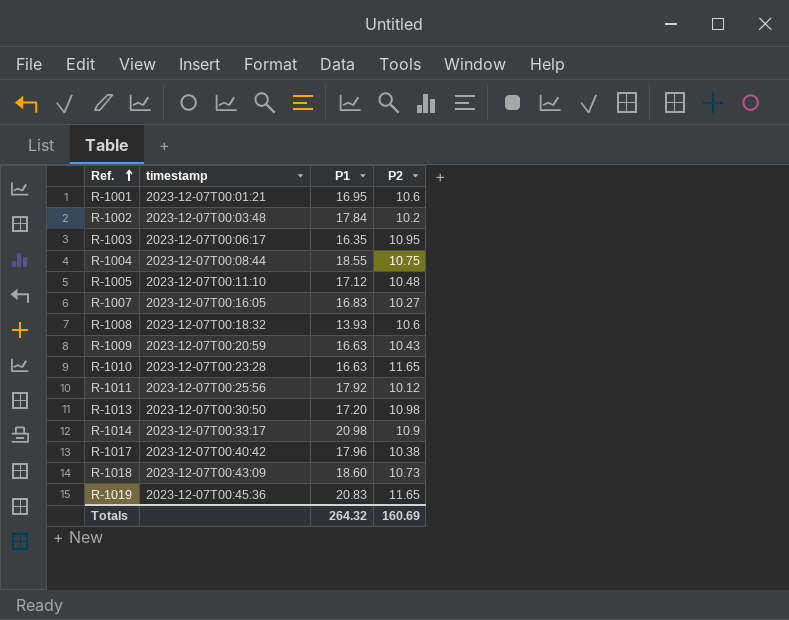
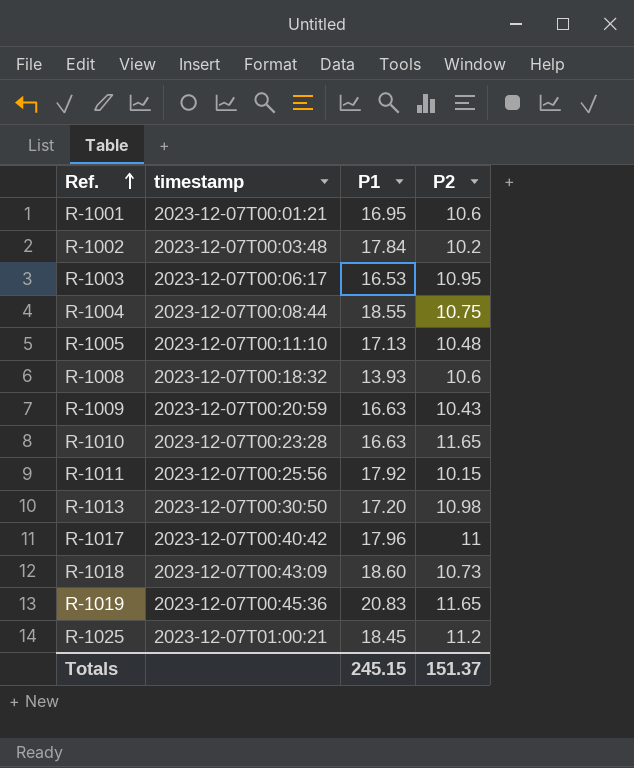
row R-1007: 2023-12-07T00:16:05 | 16.83 | 10.27 -> none
row R-1014: 2023-12-07T00:33:17 | 20.98 | 10.9 -> none
R-1003 | P1: 16.35 -> 16.53
R-1005 | P1: 17.12 -> 17.13
R-1011 | P2: 10.12 -> 10.15
R-1017 | P2: 10.38 -> 11
row R-1025: none -> 2023-12-07T01:00:21 | 18.45 | 11.2
Totals | P1: 264.32 -> 245.15
Totals | P2: 160.69 -> 151.37

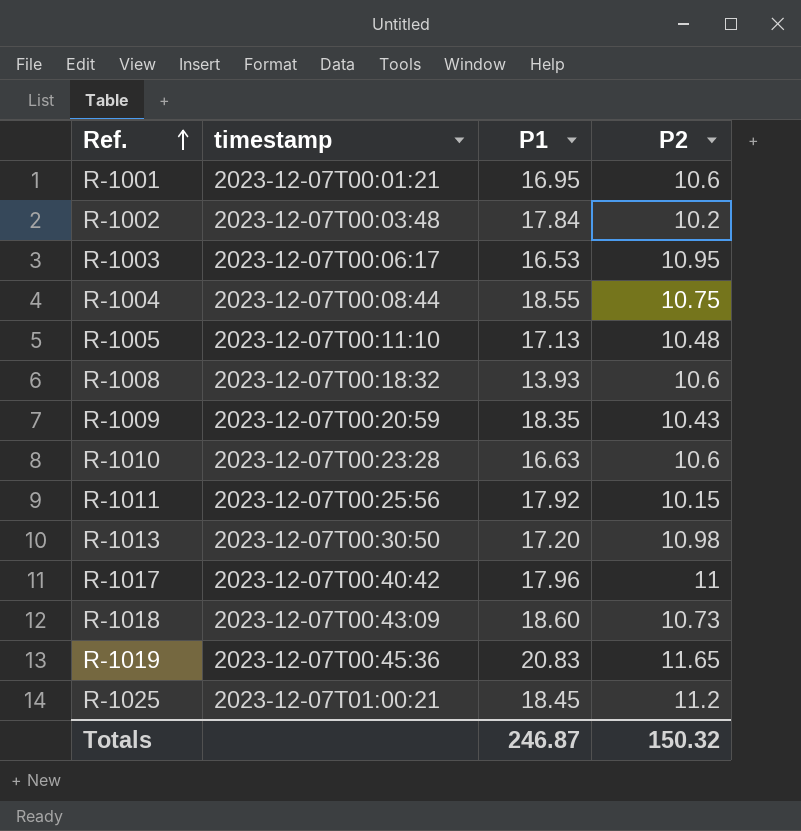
R-1009 | P1: 16.63 -> 18.35
R-1010 | P2: 11.65 -> 10.6
Totals | P1: 245.15 -> 246.87
Totals | P2: 151.37 -> 150.32

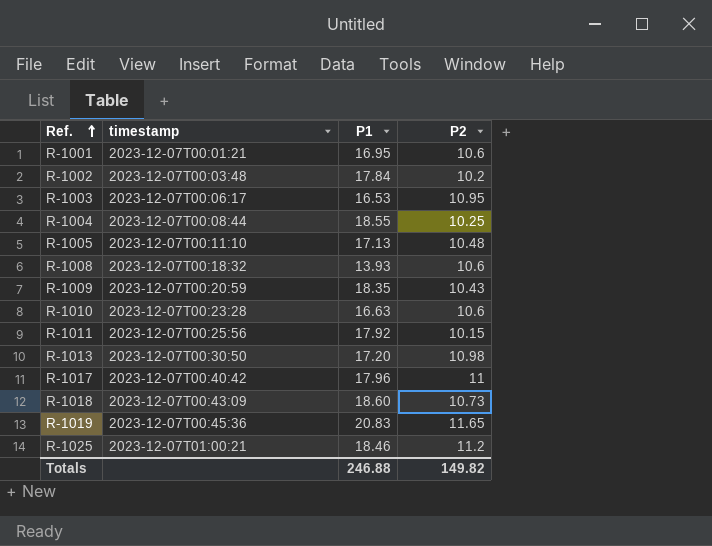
R-1004 | P2: 10.75 -> 10.25
R-1025 | P1: 18.45 -> 18.46
Totals | P1: 246.87 -> 246.88
Totals | P2: 150.32 -> 149.82

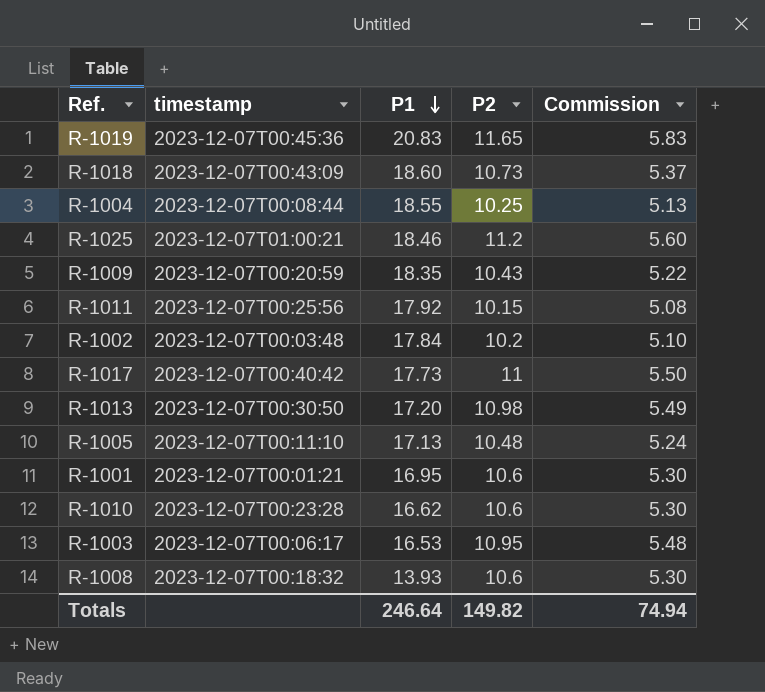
row order: Ref. ascending -> P1 descending
column Commission | formula: none -> [P2] * 0.5
R-1017 | P1: 17.96 -> 17.73
R-1010 | P1: 16.63 -> 16.62
Totals | P1: 246.88 -> 246.64

